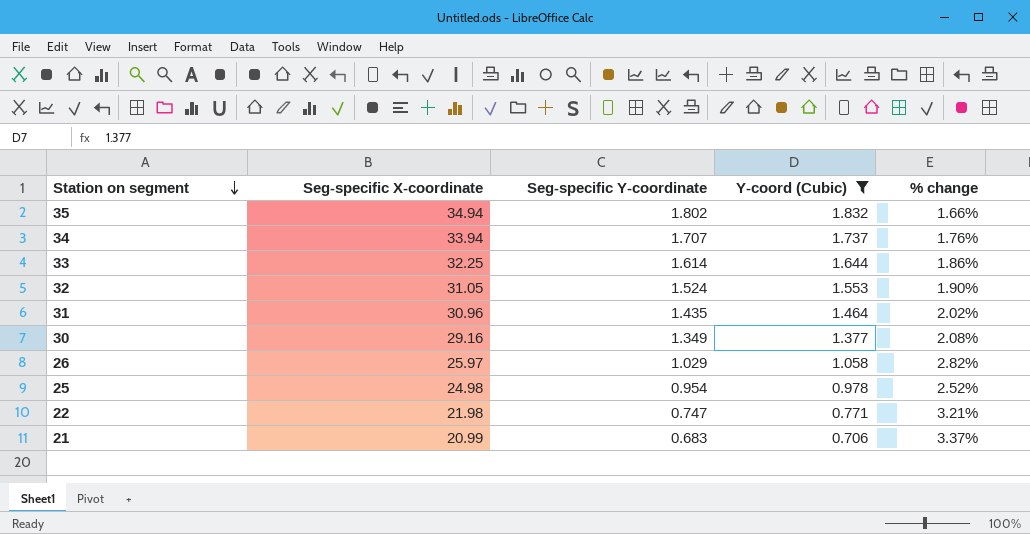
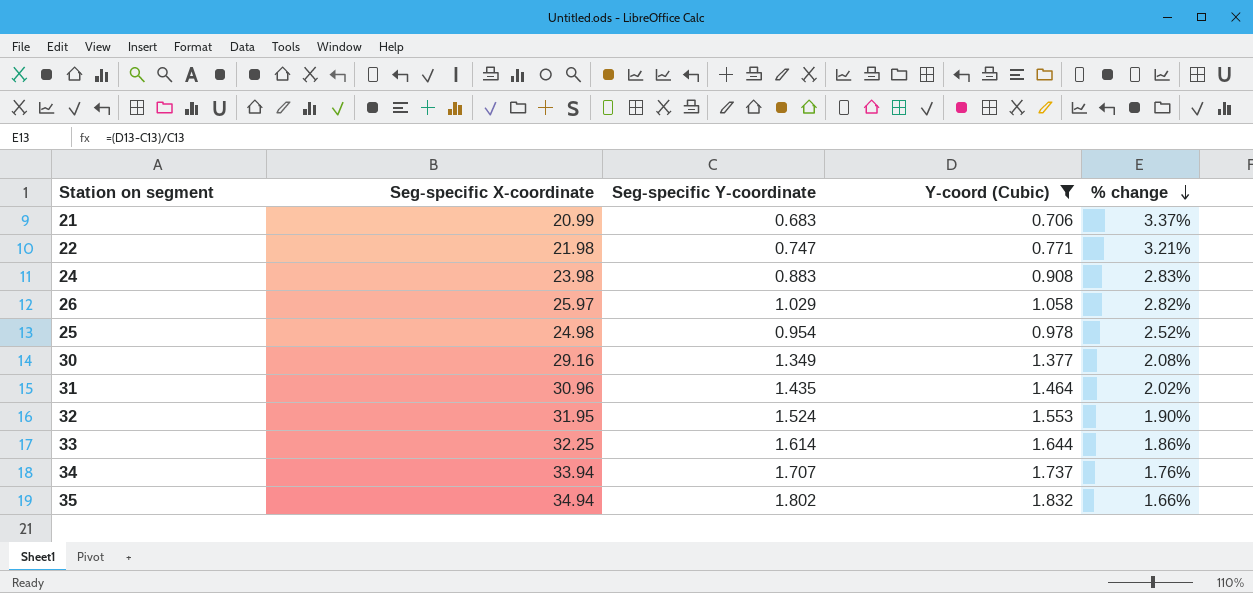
row order: Station on segment descending -> % change descending
row 24: none -> 23.98 | 0.883 | 0.908 | 2.83%
32 | Seg-specific X-coordinate: 31.05 -> 31.95

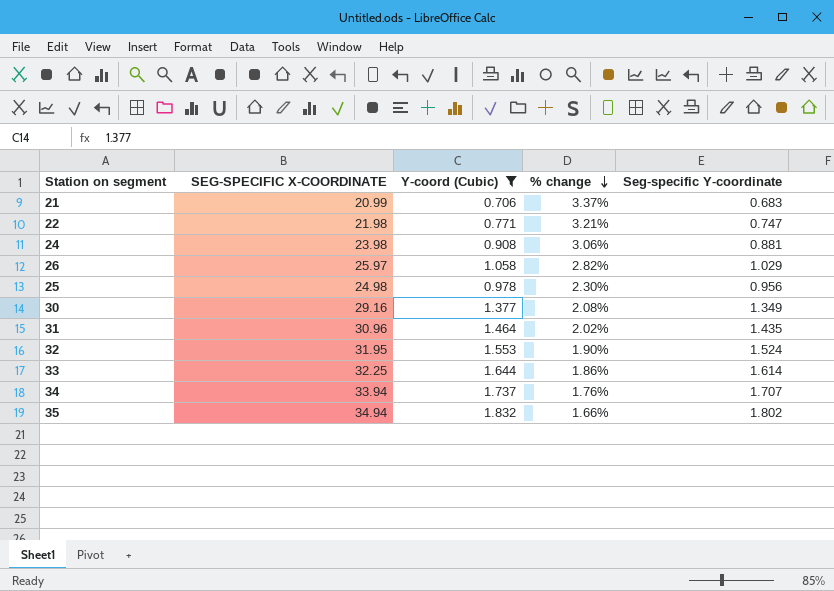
column name: Seg-specific X-coordinate -> SEG-SPECIFIC X-COORDINATE
column Seg-specific Y-coordinate | position: 3 -> 5
24 | % change: 2.83% -> 3.06%
24 | Seg-specific Y-coordinate: 0.883 -> 0.881
25 | % change: 2.52% -> 2.30%
25 | Seg-specific Y-coordinate: 0.954 -> 0.956

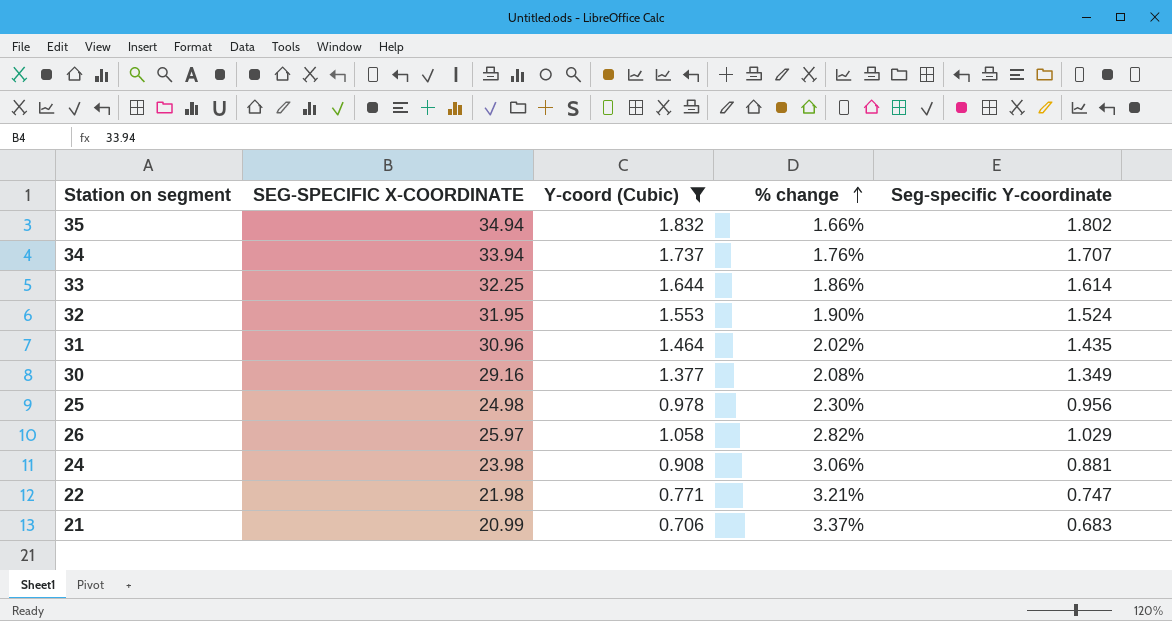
row order: % change descending -> % change ascending

